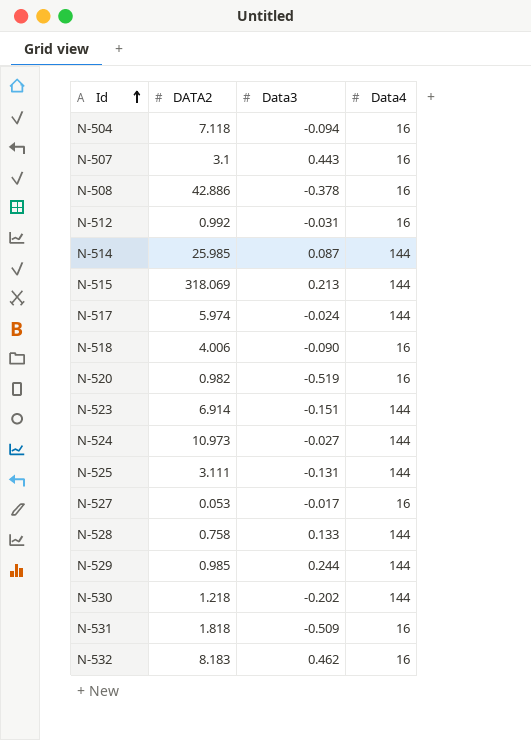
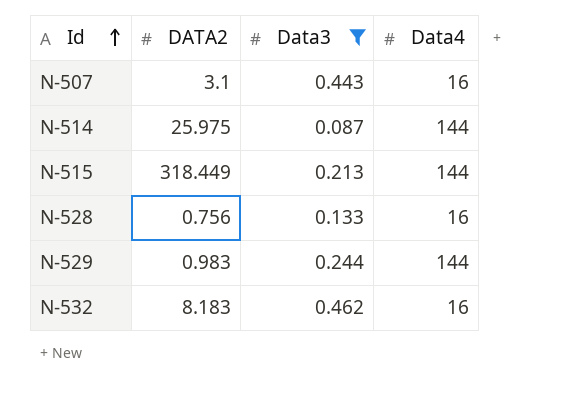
filter: none -> Data3 >= 0.087
N-514 | DATA2: 25.985 -> 25.975
N-515 | DATA2: 318.069 -> 318.449
N-528 | DATA2: 0.758 -> 0.756
N-528 | Data4: 144 -> 16
N-529 | DATA2: 0.985 -> 0.983

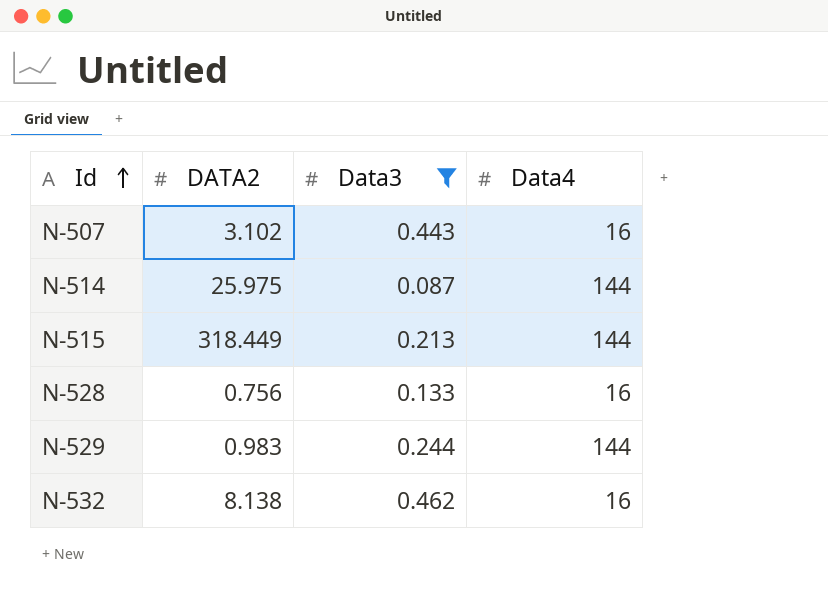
N-507 | DATA2: 3.1 -> 3.102
N-532 | DATA2: 8.183 -> 8.138

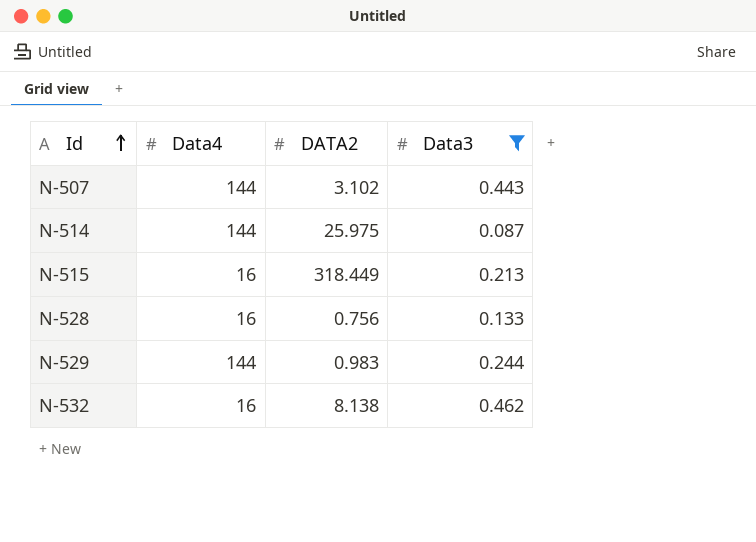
column Data4 | position: 4 -> 2
N-507 | Data4: 16 -> 144
N-515 | Data4: 144 -> 16

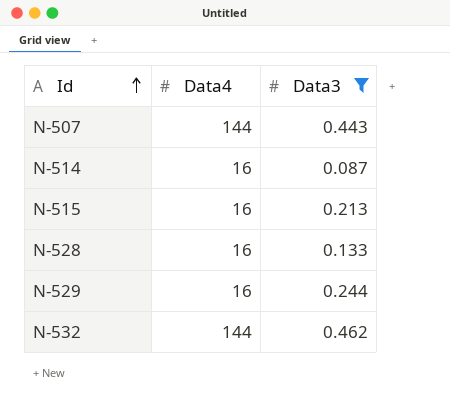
column DATA2 | position: 3 -> none
N-514 | Data4: 144 -> 16
N-529 | Data4: 144 -> 16
N-532 | Data4: 16 -> 144

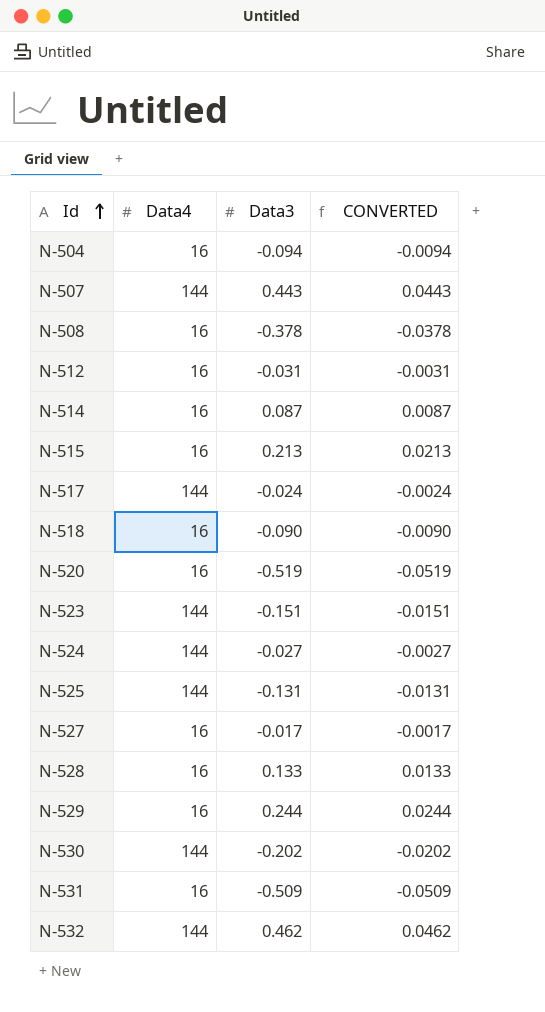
filter: Data3 >= 0.087 -> none
column CONVERTED | formula: none -> [Data3] * 0.1

